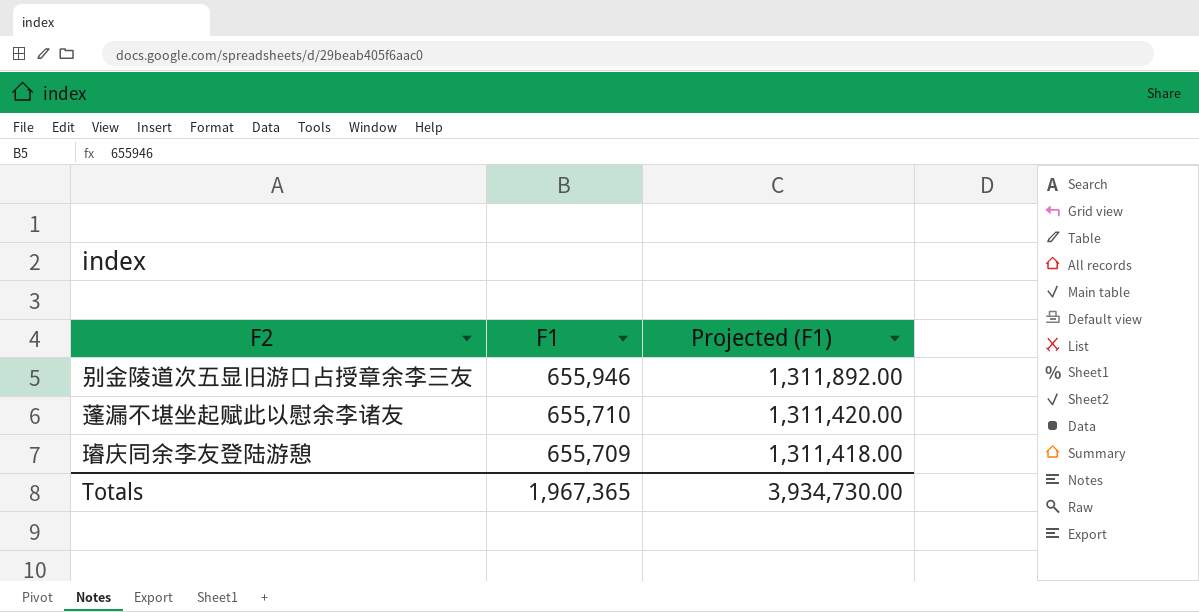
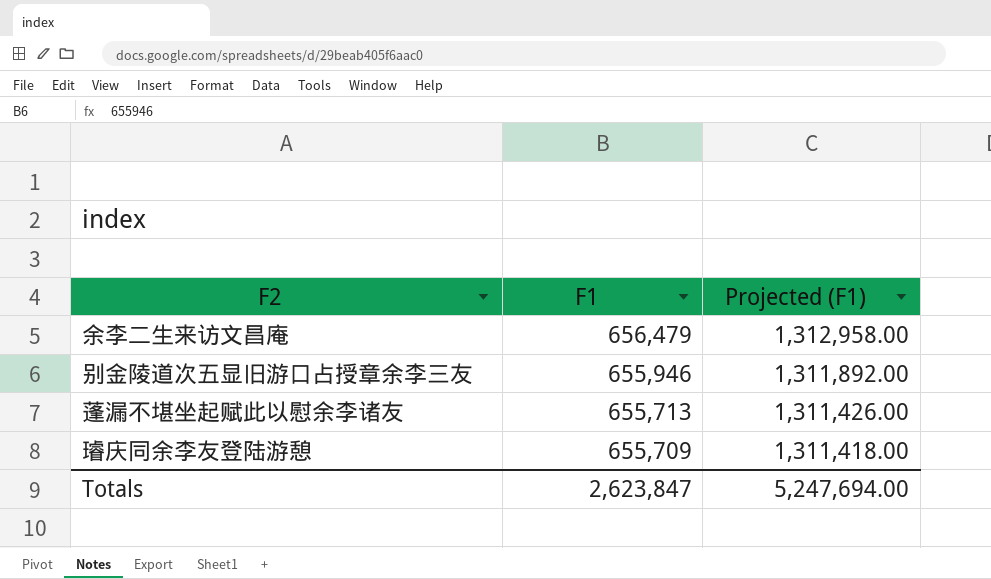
row 余李二生来访文昌庵: none -> 656,479 | 1,312,958.00
蓬漏不堪坐起赋此以慰余李诸友 | F1: 655,710 -> 655,713
蓬漏不堪坐起赋此以慰余李诸友 | Projected (F1): 1,311,420.00 -> 1,311,426.00
Totals | F1: 1,967,365 -> 2,623,847
Totals | Projected (F1): 3,934,730.00 -> 5,247,694.00

